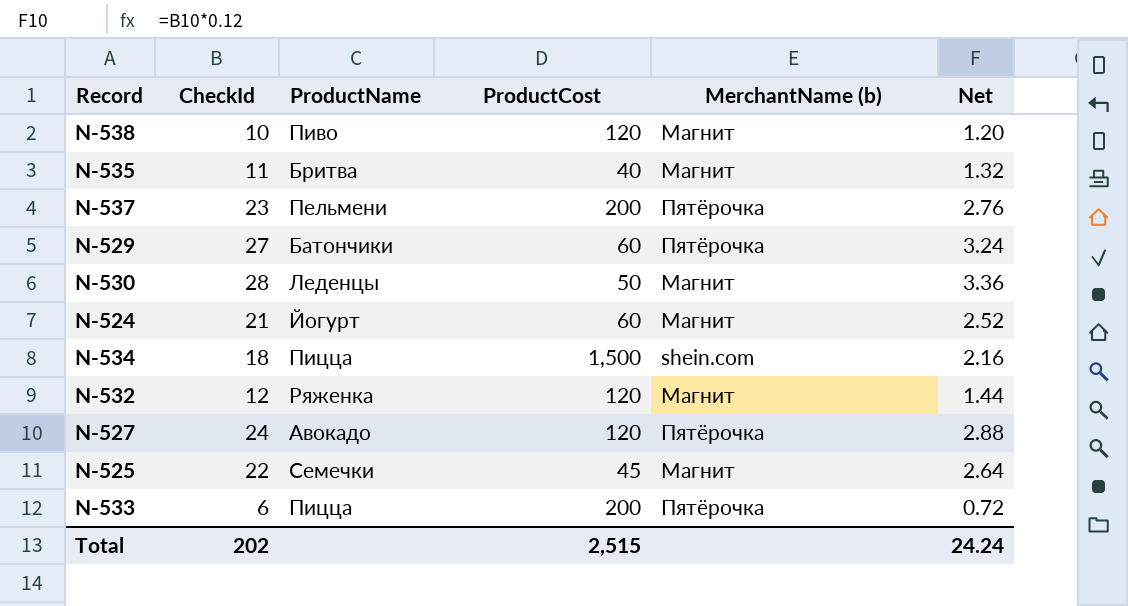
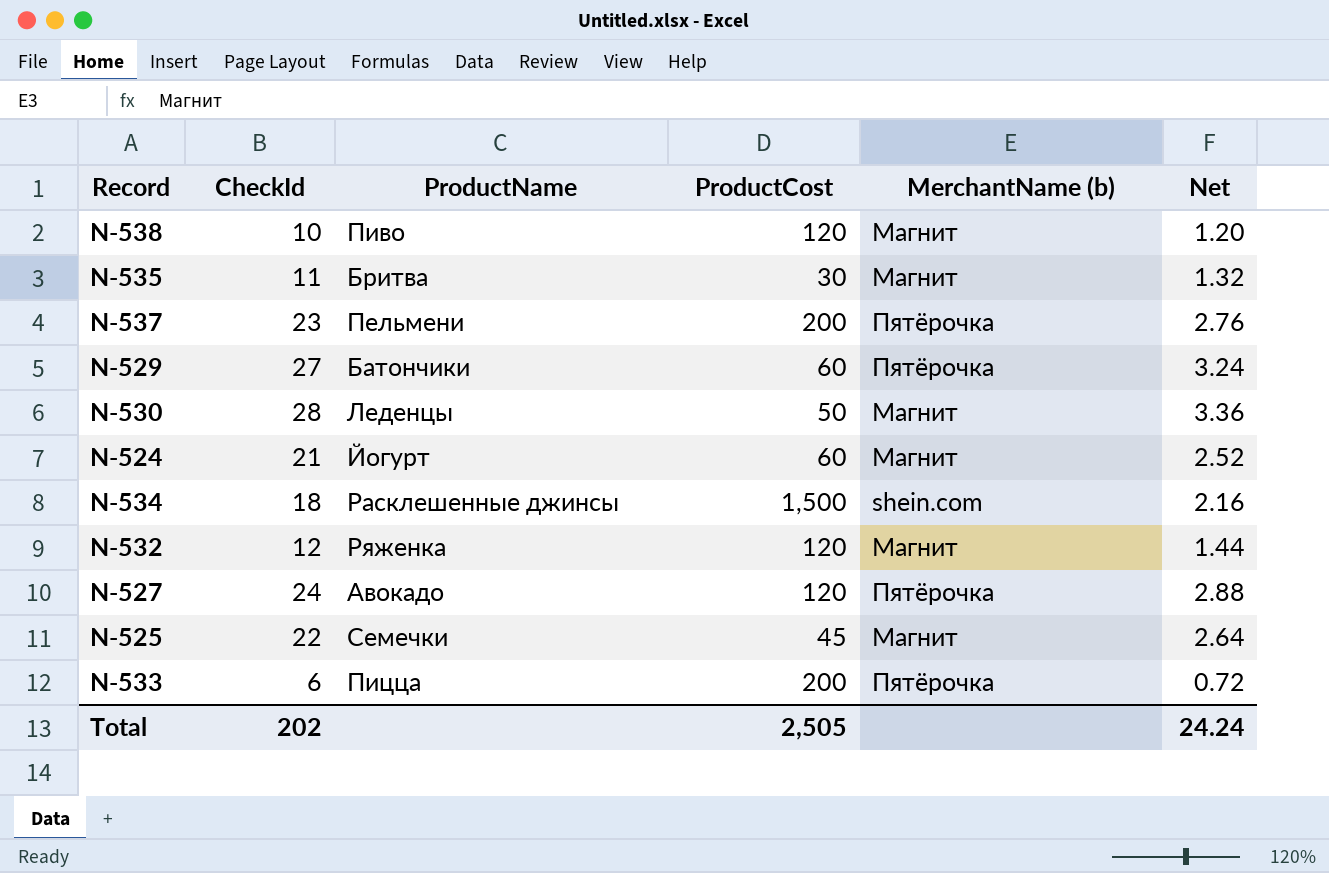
N-535 | ProductCost: 40 -> 30
N-534 | ProductName: Пицца -> Расклешенные джинсы
Total | ProductCost: 2,515 -> 2,505

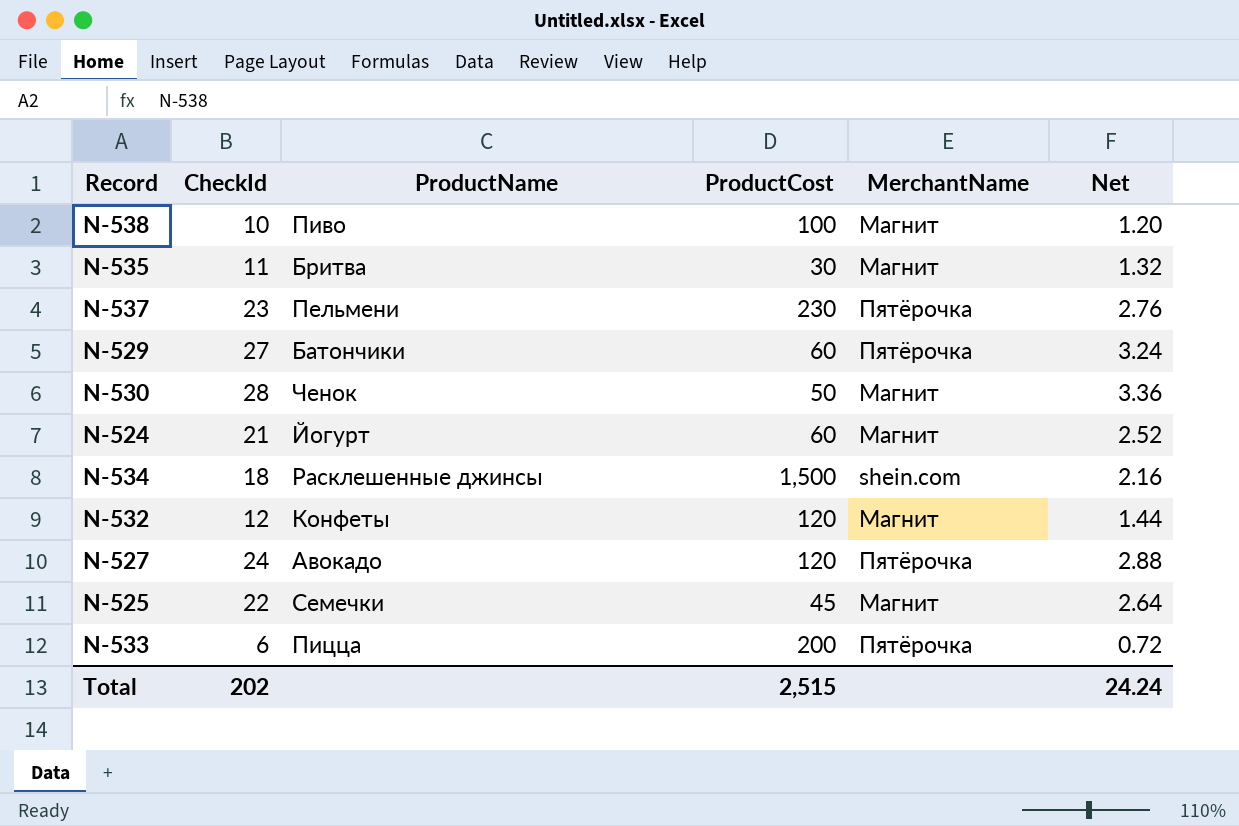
column name: MerchantName (b) -> MerchantName
N-538 | ProductCost: 120 -> 100
N-537 | ProductCost: 200 -> 230
N-530 | ProductName: Леденцы -> Ченок
N-532 | ProductName: Ряженка -> Конфеты
Total | ProductCost: 2,505 -> 2,515

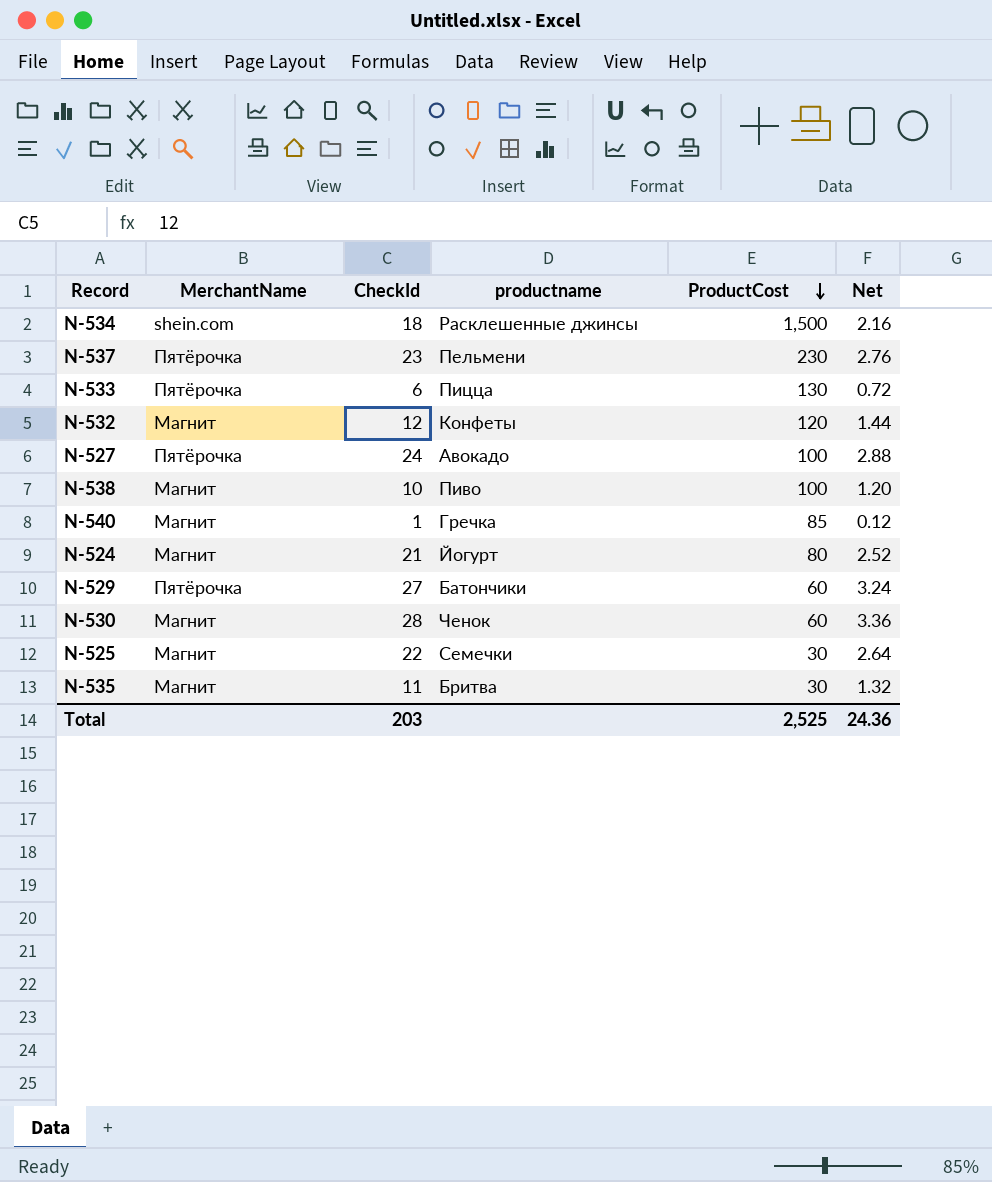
row order: none -> ProductCost descending
column MerchantName | position: 5 -> 2
column name: ProductName -> productname
N-533 | ProductCost: 200 -> 130
N-527 | ProductCost: 120 -> 100
row N-540: none -> Магнит | 1 | Гречка | 85 | 0.12
N-524 | ProductCost: 60 -> 80
N-530 | ProductCost: 50 -> 60
N-525 | ProductCost: 45 -> 30
Total | CheckId: 202 -> 203
Total | ProductCost: 2,515 -> 2,525
Total | Net: 24.24 -> 24.36

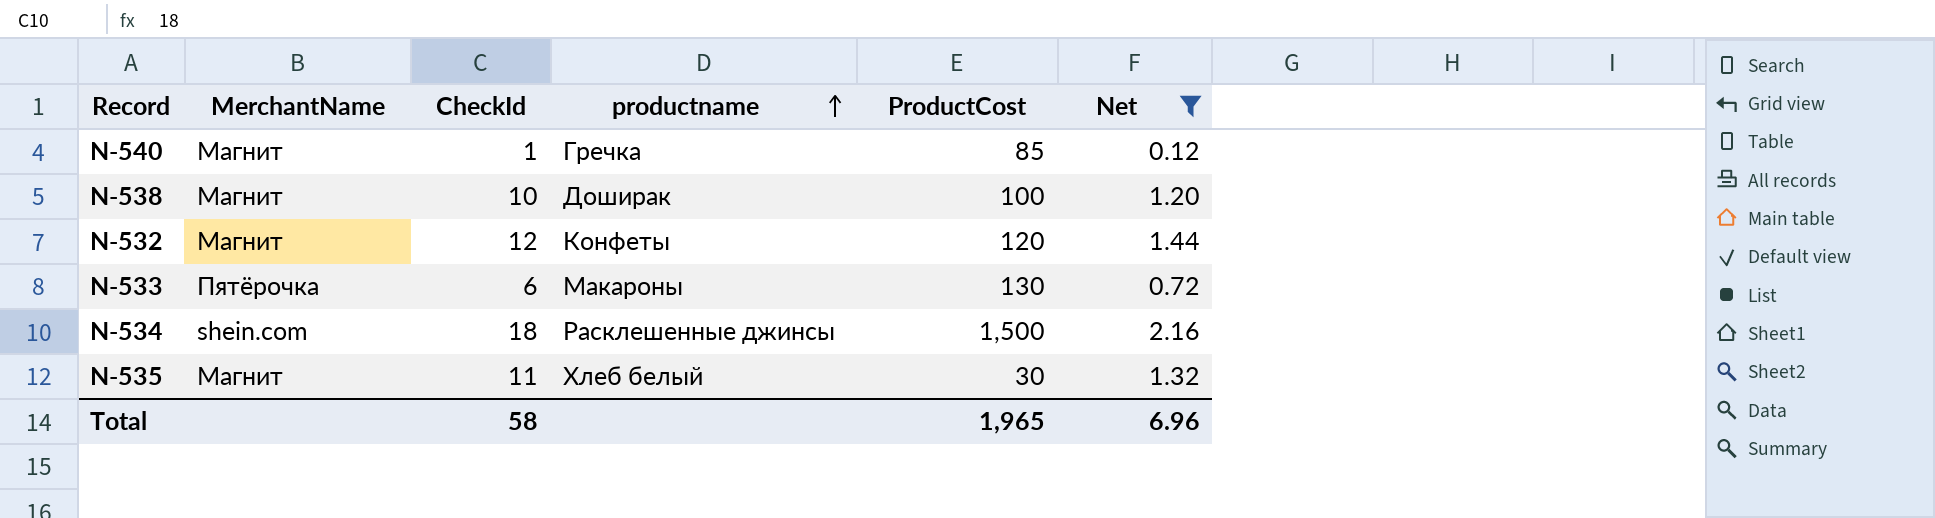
filter: none -> Net <= 2.16
row order: ProductCost descending -> productname ascending
N-538 | productname: Пиво -> Доширак
N-533 | productname: Пицца -> Макароны
N-535 | productname: Бритва -> Хлеб белый
Total | CheckId: 203 -> 58
Total | ProductCost: 2,525 -> 1,965
Total | Net: 24.36 -> 6.96

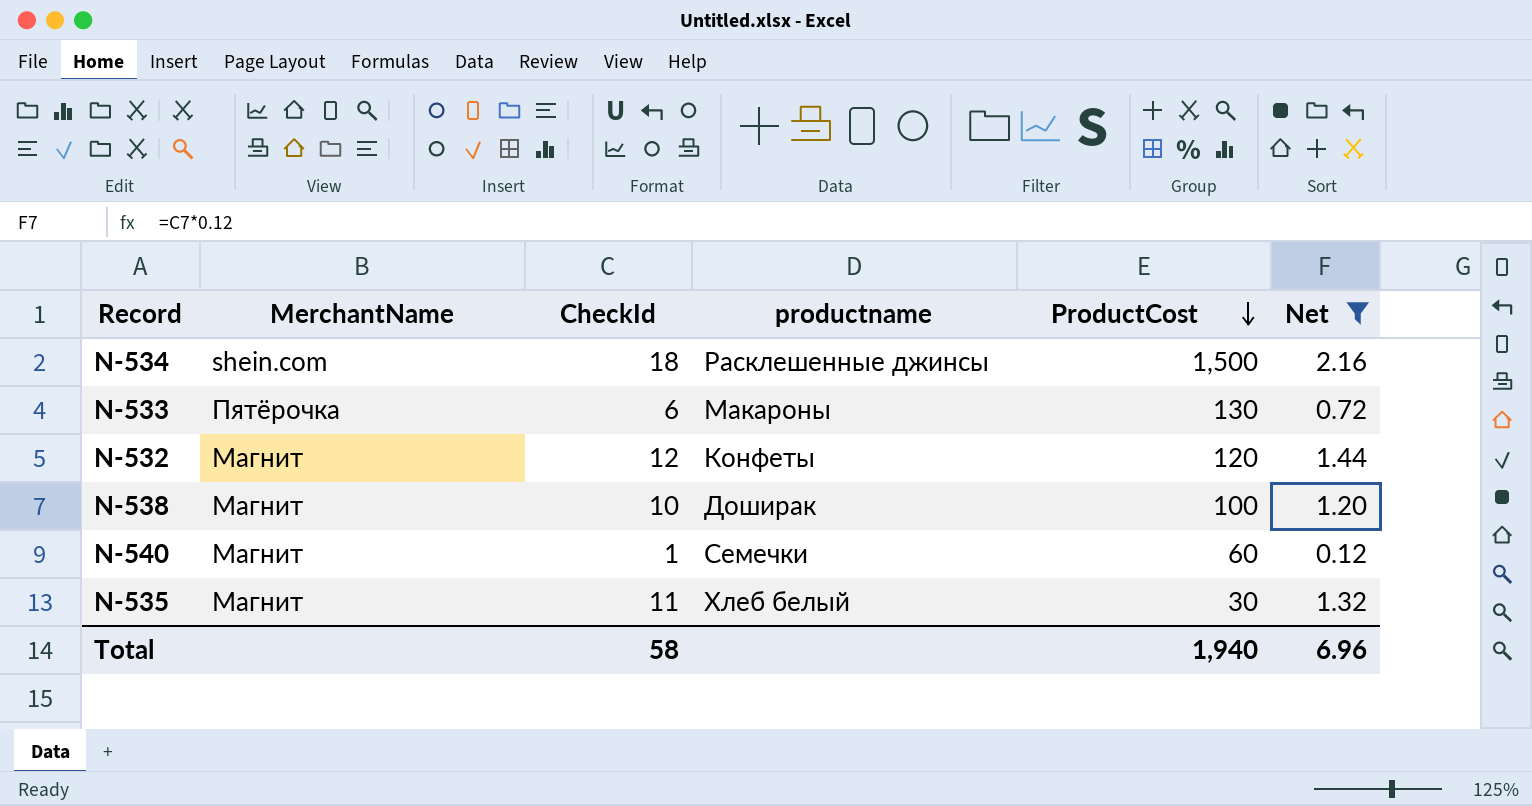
row order: productname ascending -> ProductCost descending
N-540 | productname: Гречка -> Семечки
N-540 | ProductCost: 85 -> 60
Total | ProductCost: 1,965 -> 1,940

